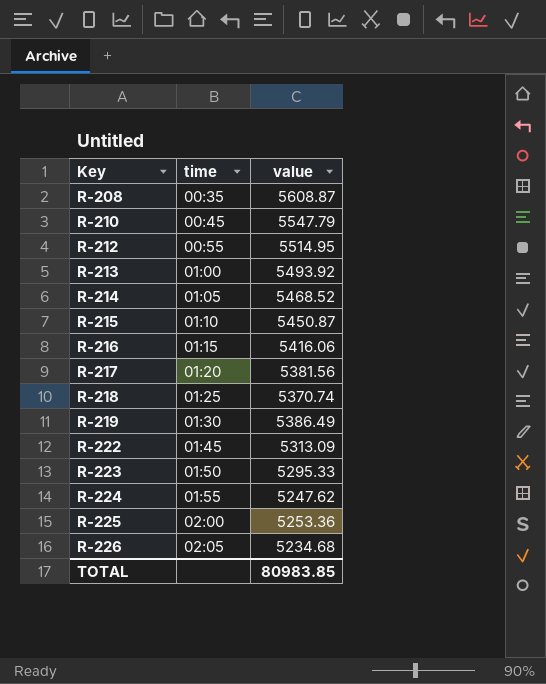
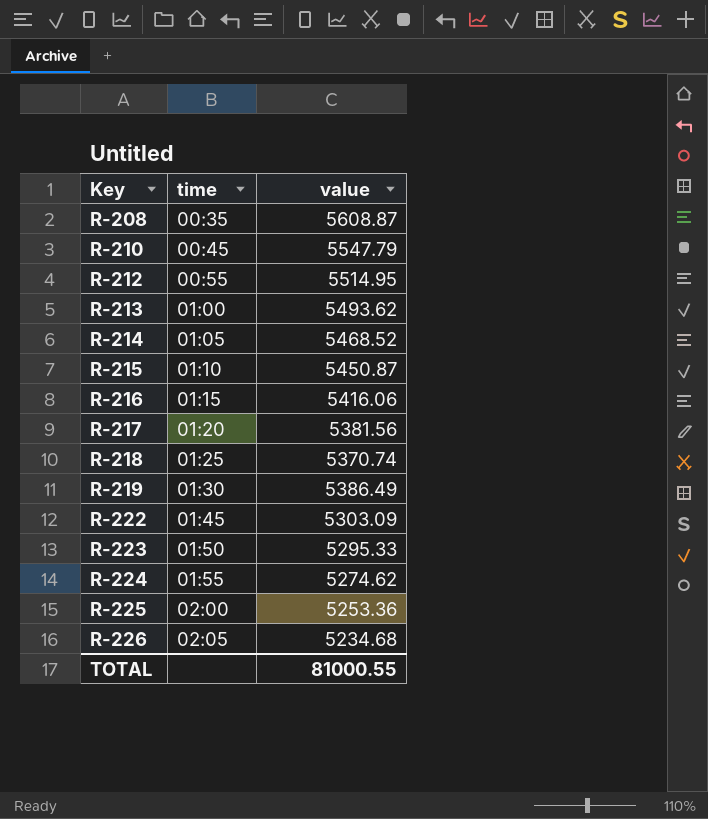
R-213 | value: 5493.92 -> 5493.62
R-222 | value: 5313.09 -> 5303.09
R-224 | value: 5247.62 -> 5274.62
TOTAL | value: 80983.85 -> 81000.55

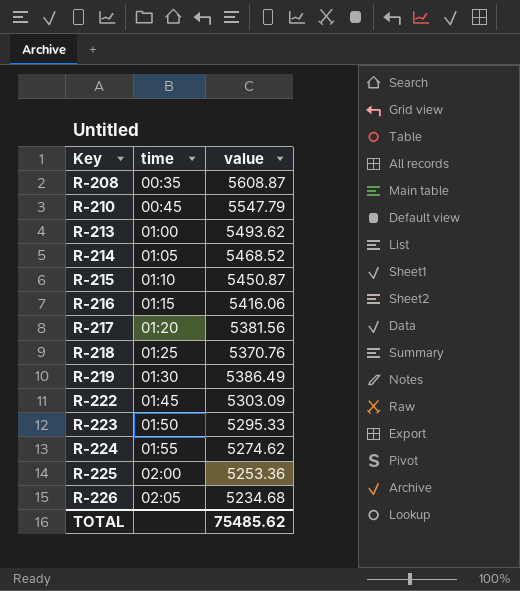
row R-212: 00:55 | 5514.95 -> none
R-218 | value: 5370.74 -> 5370.76
TOTAL | value: 81000.55 -> 75485.62

